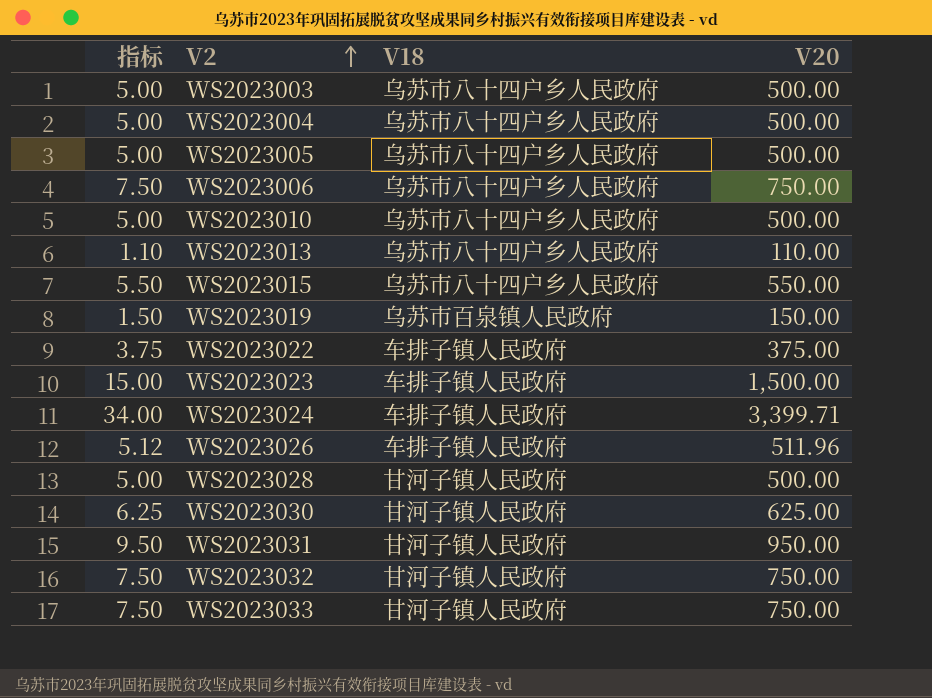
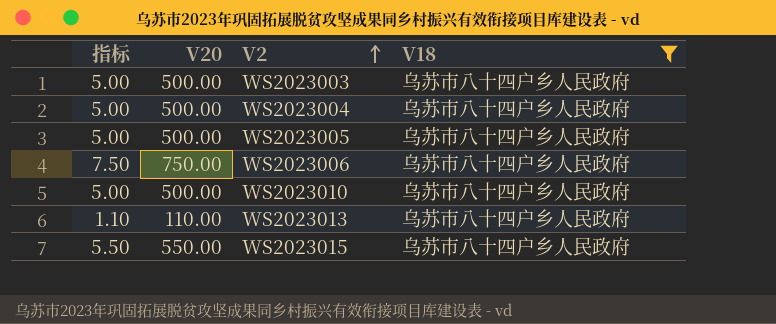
filter: none -> V18 = 乌苏市八十四户乡人民政府
column V20 | position: 4 -> 2

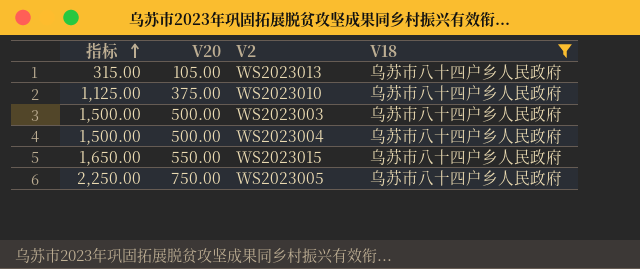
row order: V2 ascending -> 指标 ascending
column 指标 | formula: [V20] * 0.01 -> [V20] * 3
row WS2023006: 7.50 | 750.00 | 乌苏市八十四户乡人民政府 -> none
WS2023013 | V20: 110.00 -> 105.00
WS2023010 | V20: 500.00 -> 375.00
WS2023005 | V20: 500.00 -> 750.00

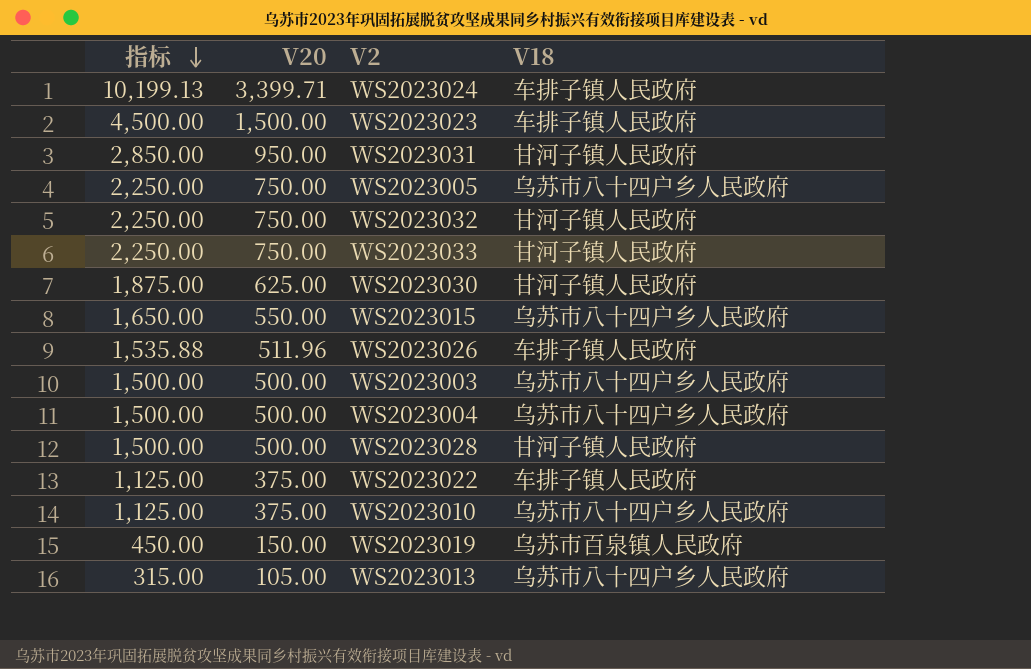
filter: V18 = 乌苏市八十四户乡人民政府 -> none
row order: 指标 ascending -> 指标 descending

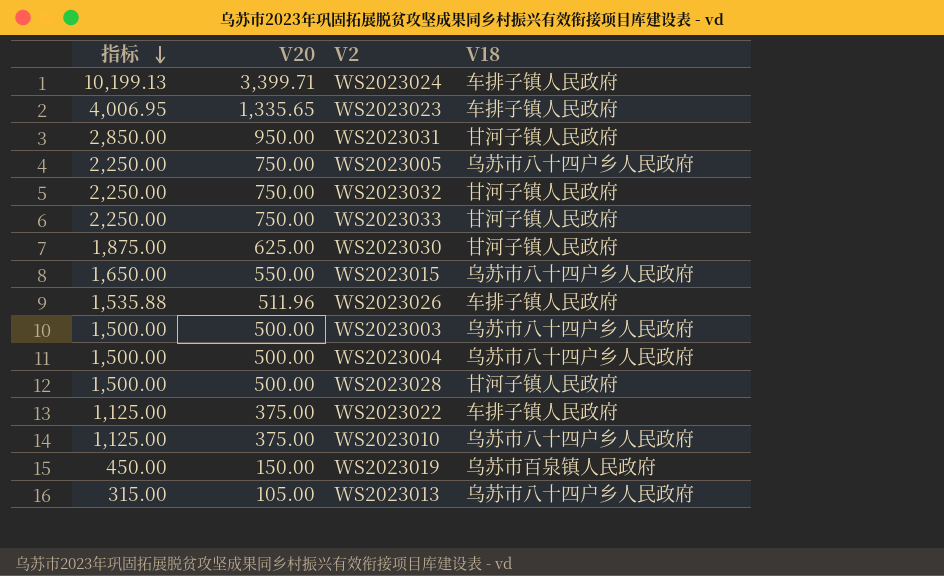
WS2023023 | 指标: 4,500.00 -> 4,006.95
WS2023023 | V20: 1,500.00 -> 1,335.65

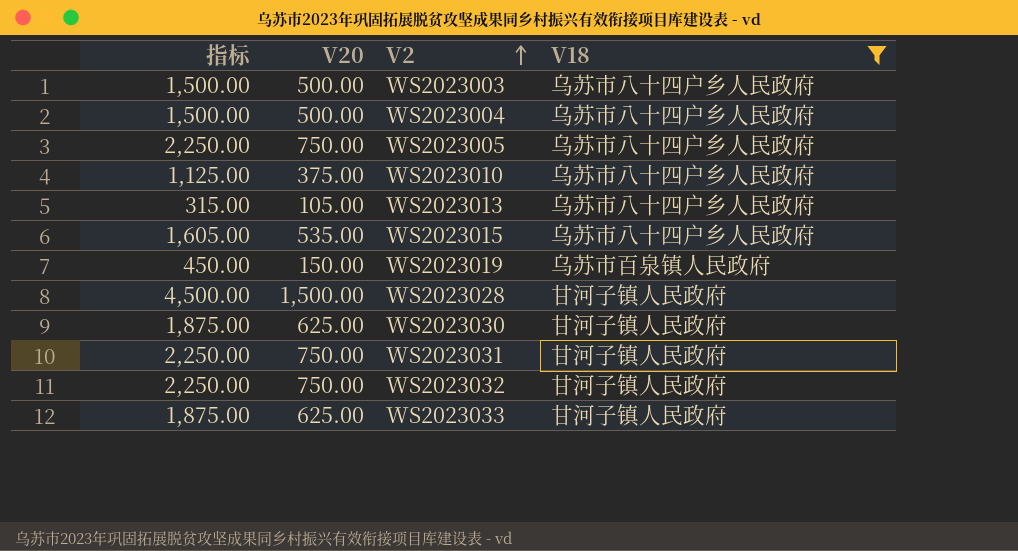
filter: none -> V18 != 车排子镇人民政府
row order: 指标 descending -> V2 ascending
WS2023015 | 指标: 1,650.00 -> 1,605.00
WS2023015 | V20: 550.00 -> 535.00
WS2023028 | 指标: 1,500.00 -> 4,500.00
WS2023028 | V20: 500.00 -> 1,500.00
WS2023031 | 指标: 2,850.00 -> 2,250.00
WS2023031 | V20: 950.00 -> 750.00
WS2023033 | 指标: 2,250.00 -> 1,875.00
WS2023033 | V20: 750.00 -> 625.00

